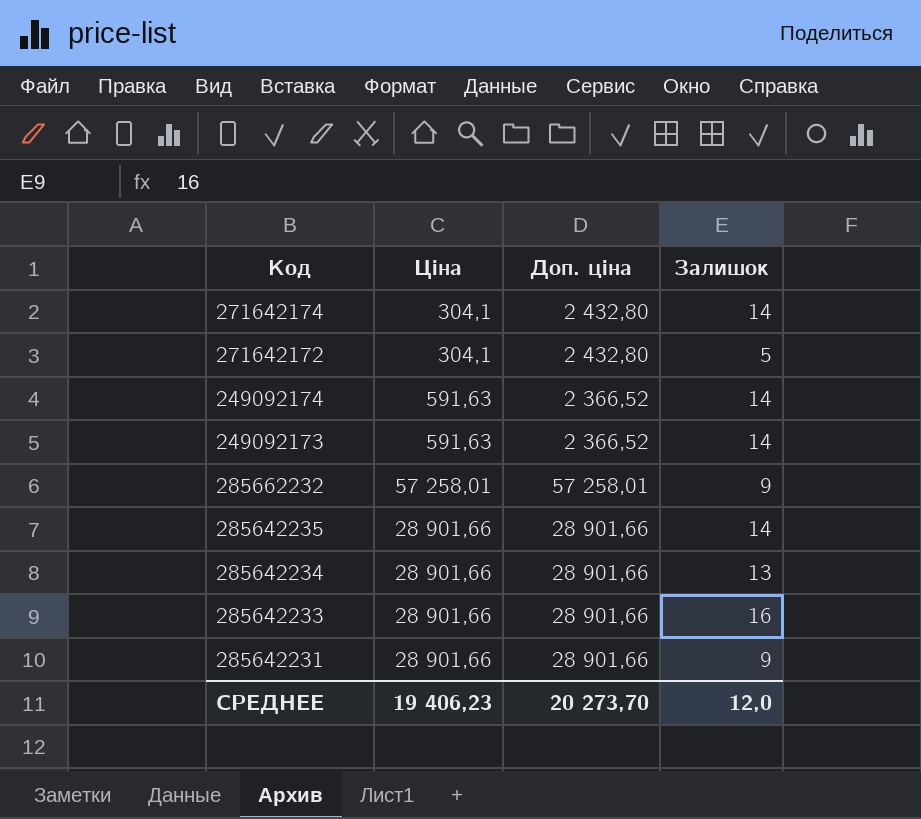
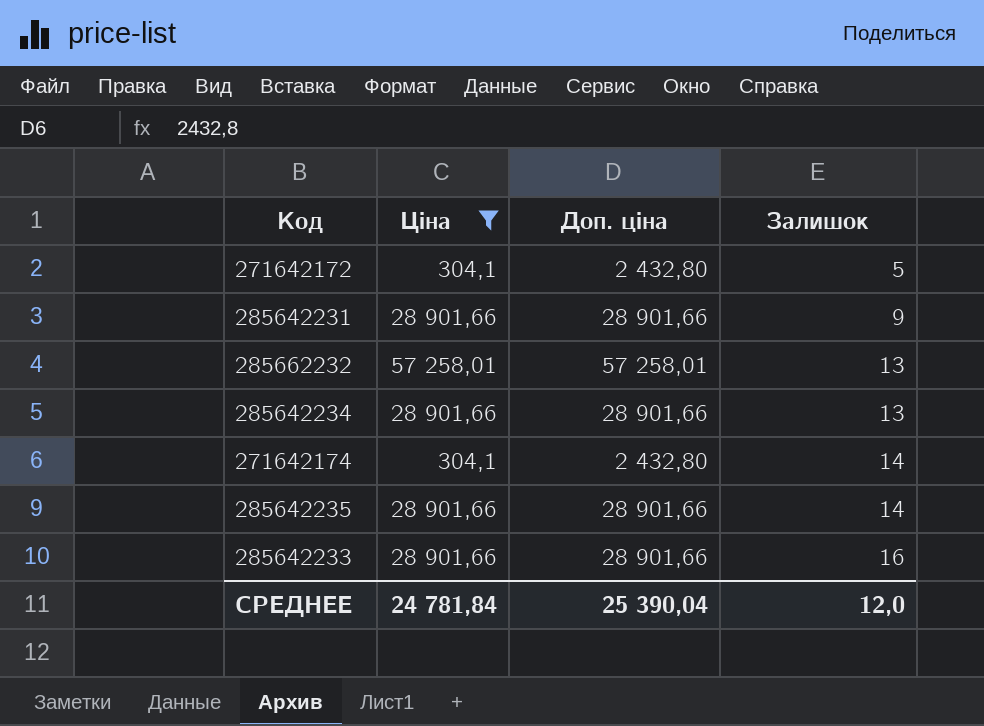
filter: none -> Ціна != 591,63
row order: none -> Залишок ascending
285662232 | Залишок: 9 -> 13
СРЕДНЕЕ | Ціна: 19 406,23 -> 24 781,84
СРЕДНЕЕ | Доп. ціна: 20 273,70 -> 25 390,04

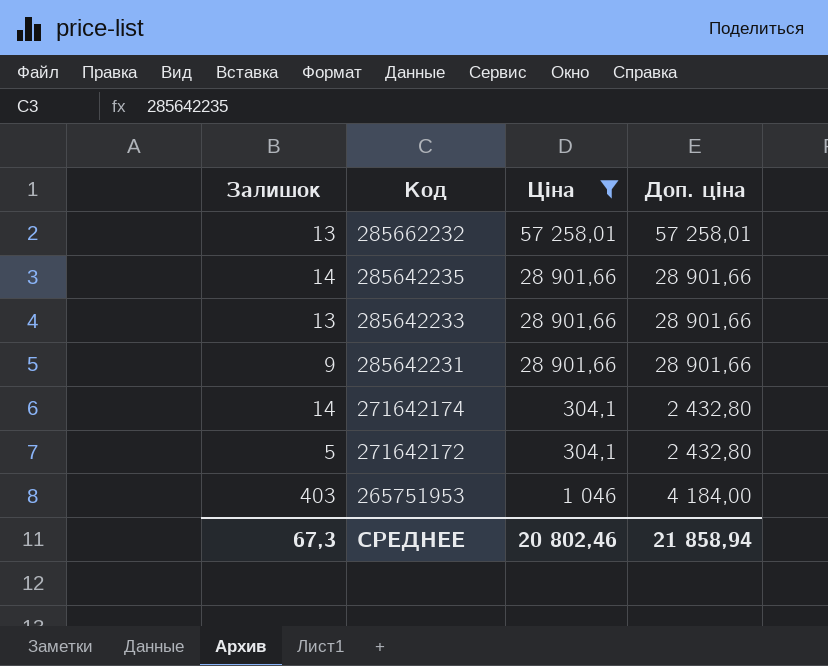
row order: Залишок ascending -> Код descending
column Залишок | position: 4 -> 1
row 285642234: 28 901,66 | 28 901,66 | 13 -> none
285642233 | Залишок: 16 -> 13
row 265751953: none -> 403 | 1 046 | 4 184,00
СРЕДНЕЕ | Залишок: 12,0 -> 67,3
СРЕДНЕЕ | Ціна: 24 781,84 -> 20 802,46
СРЕДНЕЕ | Доп. ціна: 25 390,04 -> 21 858,94

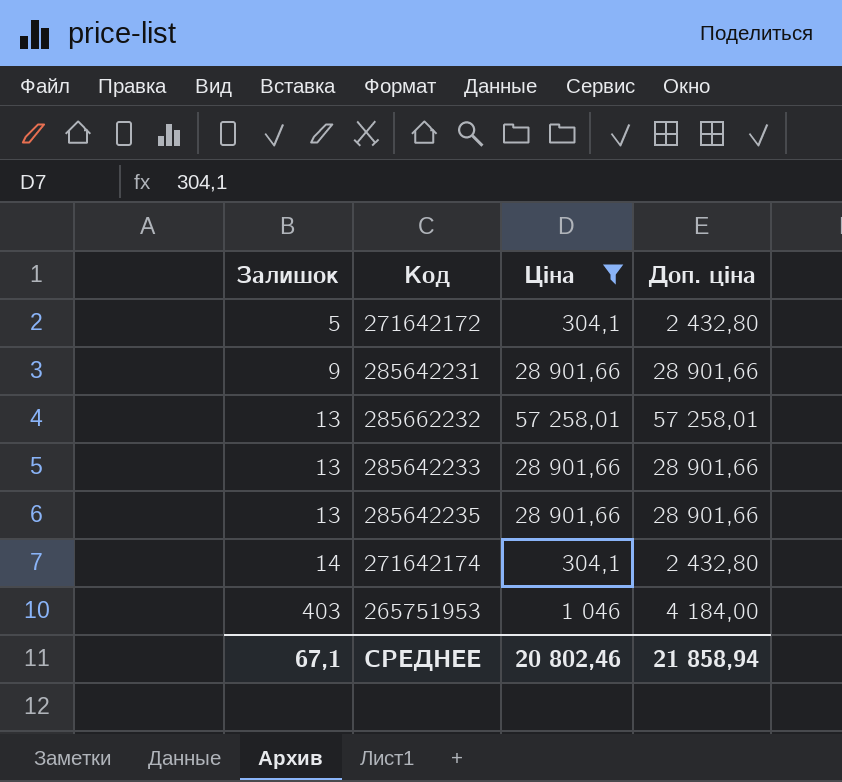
row order: Код descending -> Залишок ascending
285642235 | Залишок: 14 -> 13
СРЕДНЕЕ | Залишок: 67,3 -> 67,1

